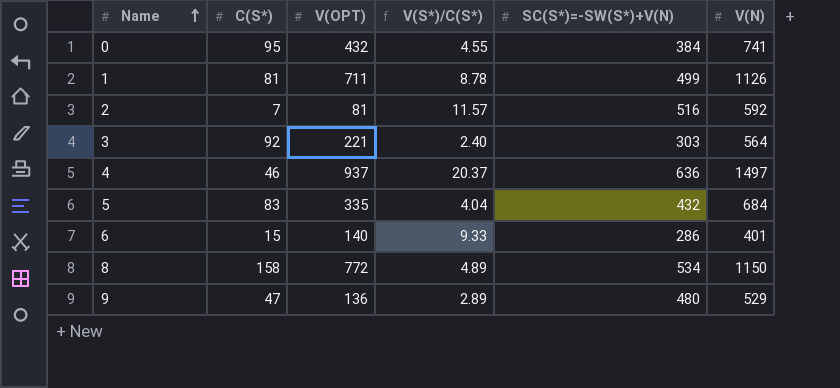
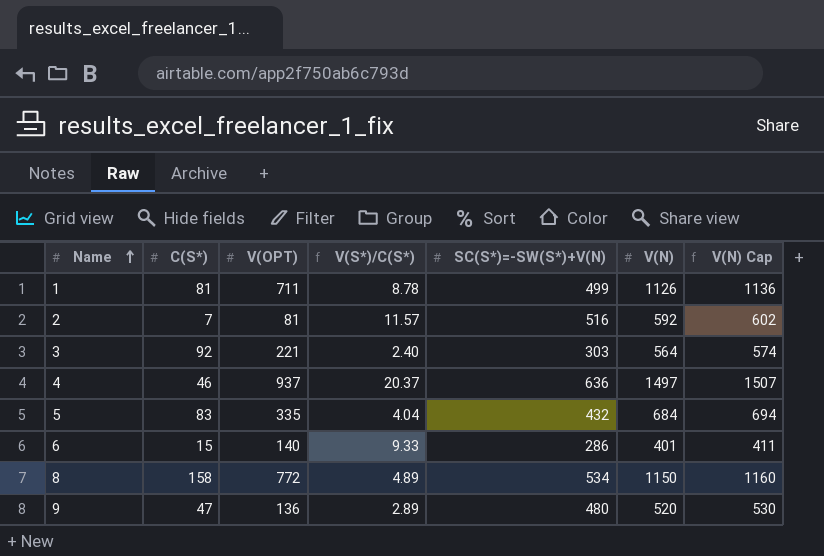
column V(N) Cap | formula: none -> [V(N)] + 10
row 0: 95 | 432 | 4.55 | 384 | 741 -> none
9 | V(N): 529 -> 520

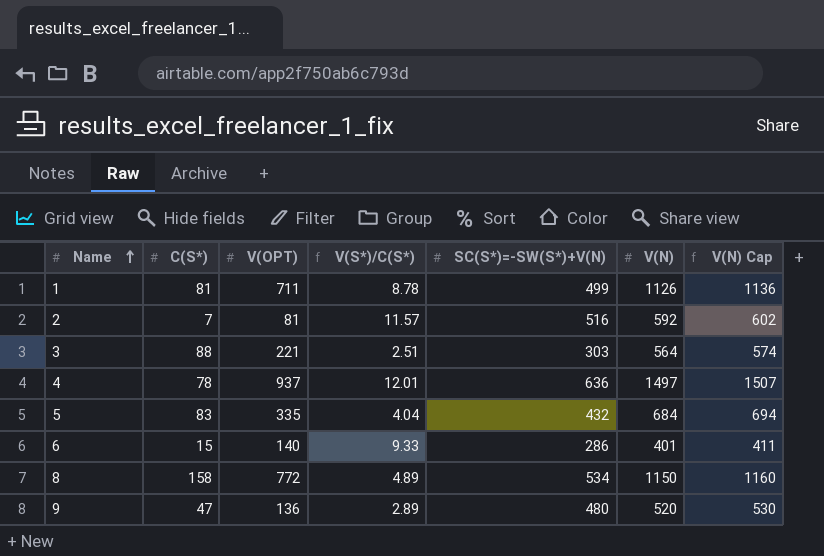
3 | C(S*): 92 -> 88
3 | V(S*)/C(S*): 2.40 -> 2.51
4 | C(S*): 46 -> 78
4 | V(S*)/C(S*): 20.37 -> 12.01

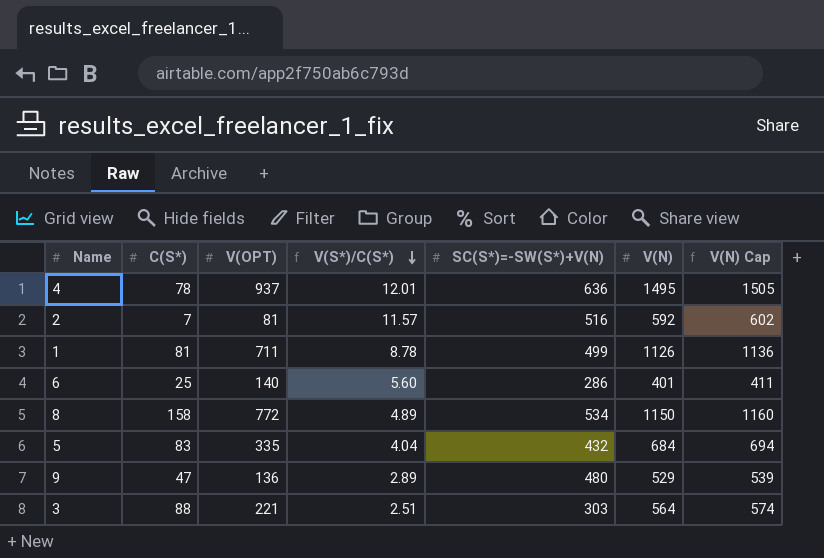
row order: Name ascending -> V(S*)/C(S*) descending
4 | V(N): 1497 -> 1495
4 | V(N) Cap: 1507 -> 1505
6 | C(S*): 15 -> 25
6 | V(S*)/C(S*): 9.33 -> 5.60
9 | V(N): 520 -> 529
9 | V(N) Cap: 530 -> 539

